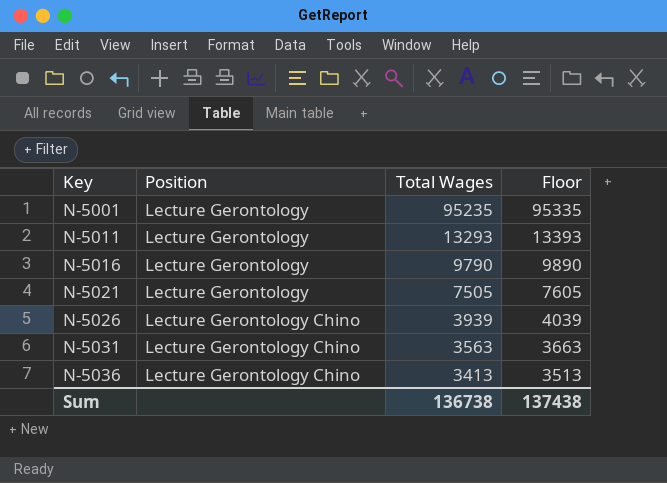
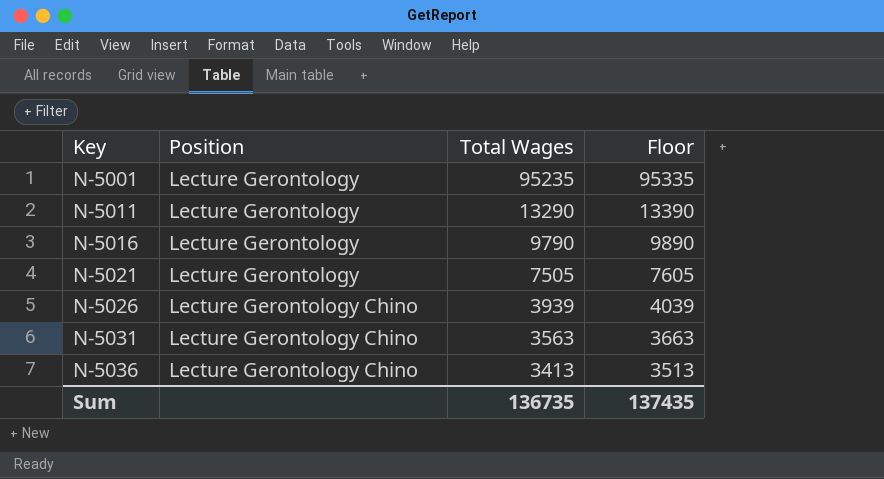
N-5011 | Total Wages: 13293 -> 13290
N-5011 | Floor: 13393 -> 13390
Sum | Total Wages: 136738 -> 136735
Sum | Floor: 137438 -> 137435

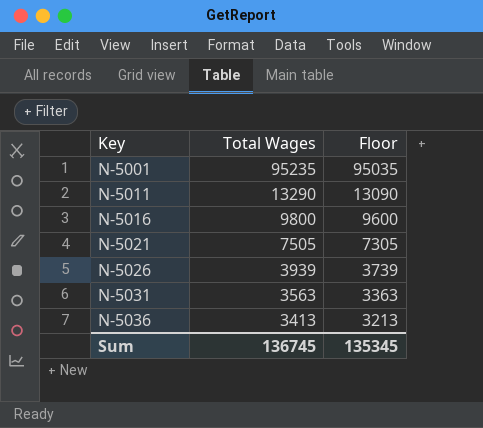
column Position | position: 2 -> none
column Floor | formula: [Total Wages] + 100 -> [Total Wages] - 200
N-5016 | Total Wages: 9790 -> 9800
Sum | Total Wages: 136735 -> 136745
Sum | Floor: 137435 -> 135345

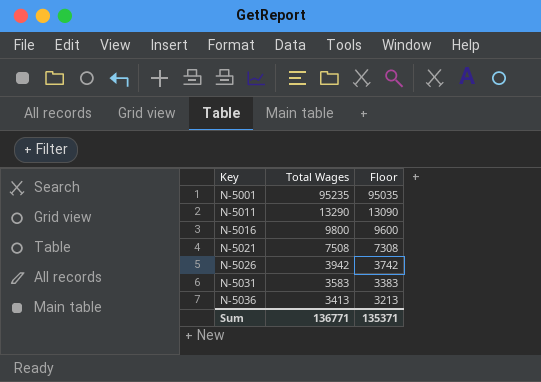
N-5021 | Total Wages: 7505 -> 7508
N-5021 | Floor: 7305 -> 7308
N-5026 | Total Wages: 3939 -> 3942
N-5026 | Floor: 3739 -> 3742
N-5031 | Total Wages: 3563 -> 3583
N-5031 | Floor: 3363 -> 3383
Sum | Total Wages: 136745 -> 136771
Sum | Floor: 135345 -> 135371

